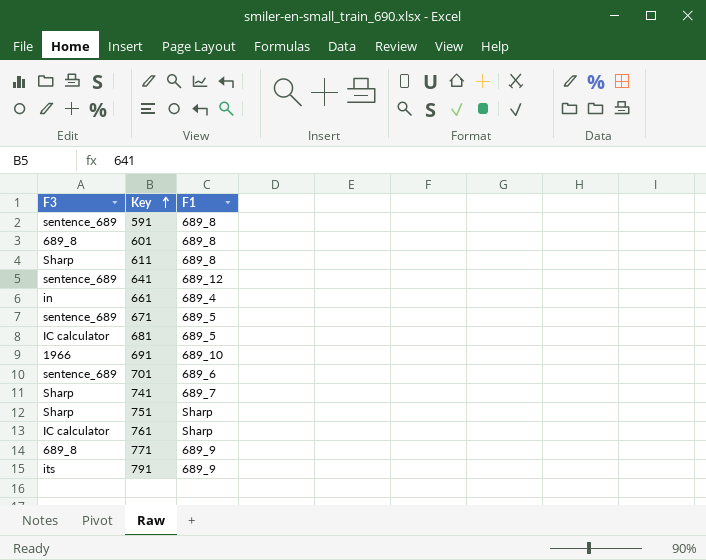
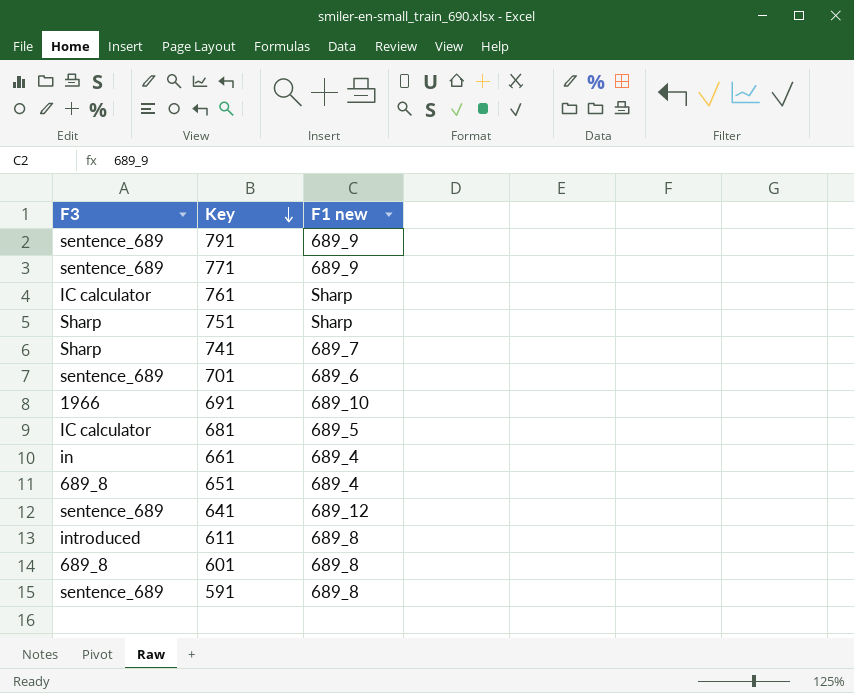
row order: Key ascending -> Key descending
column name: F1 -> F1 new
row 671: sentence_689 | 689_5 -> none
791 | F3: its -> sentence_689
771 | F3: 689_8 -> sentence_689
row 651: none -> 689_8 | 689_4
611 | F3: Sharp -> introduced

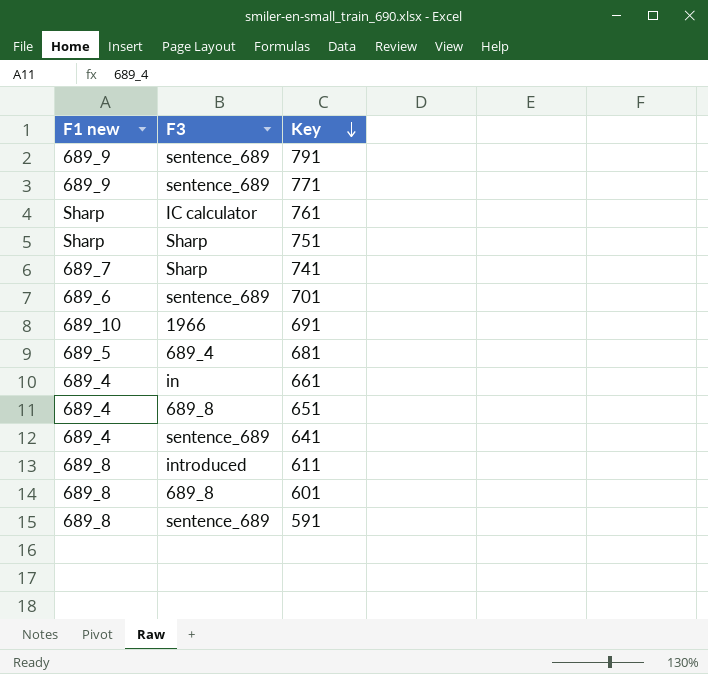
column F1 new | position: 3 -> 1
681 | F3: IC calculator -> 689_4
641 | F1 new: 689_12 -> 689_4

